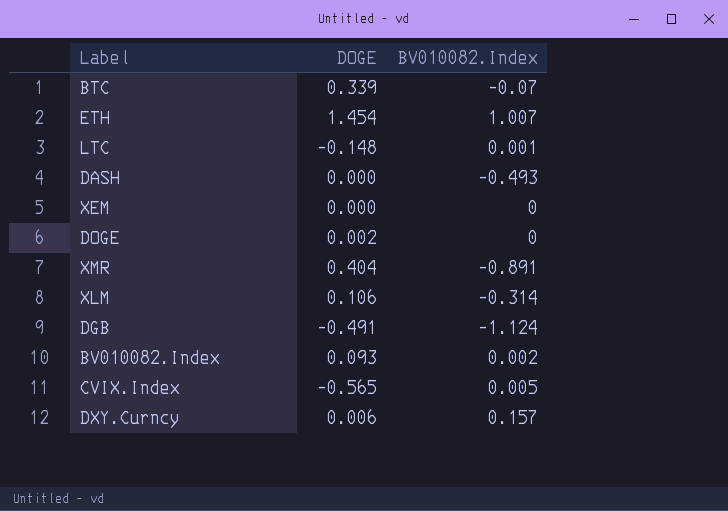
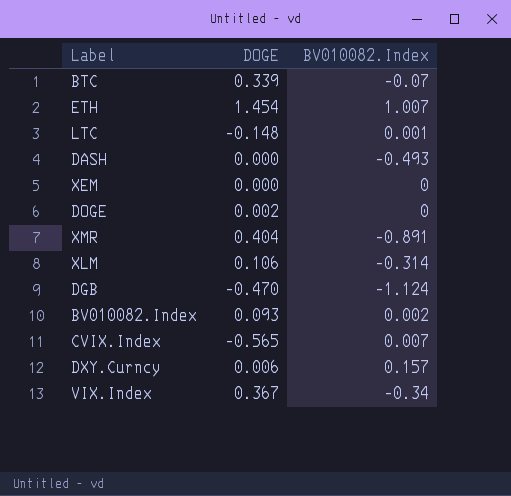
DGB | DOGE: -0.491 -> -0.470
CVIX.Index | BV010082.Index: 0.005 -> 0.007
row VIX.Index: none -> 0.367 | -0.34

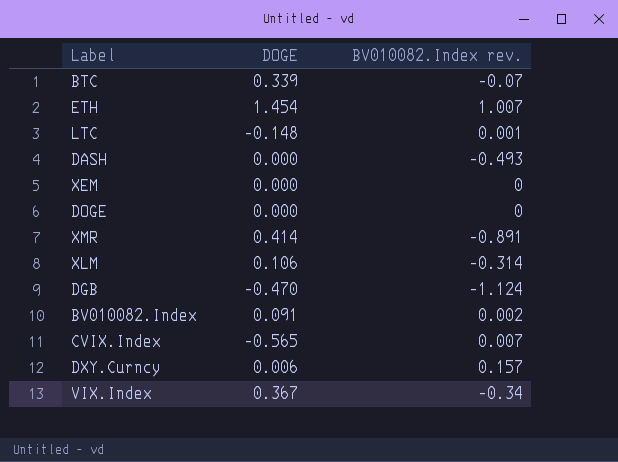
column name: BV010082.Index -> BV010082.Index rev.
DOGE | DOGE: 0.002 -> 0.000
XMR | DOGE: 0.404 -> 0.414
BV010082.Index | DOGE: 0.093 -> 0.091

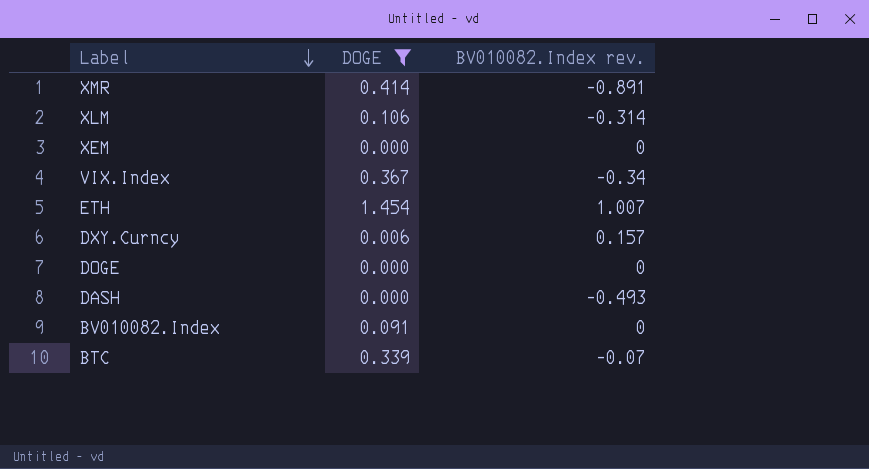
filter: none -> DOGE >= 0.000
row order: none -> Label descending
BV010082.Index | BV010082.Index rev.: 0.002 -> 0

